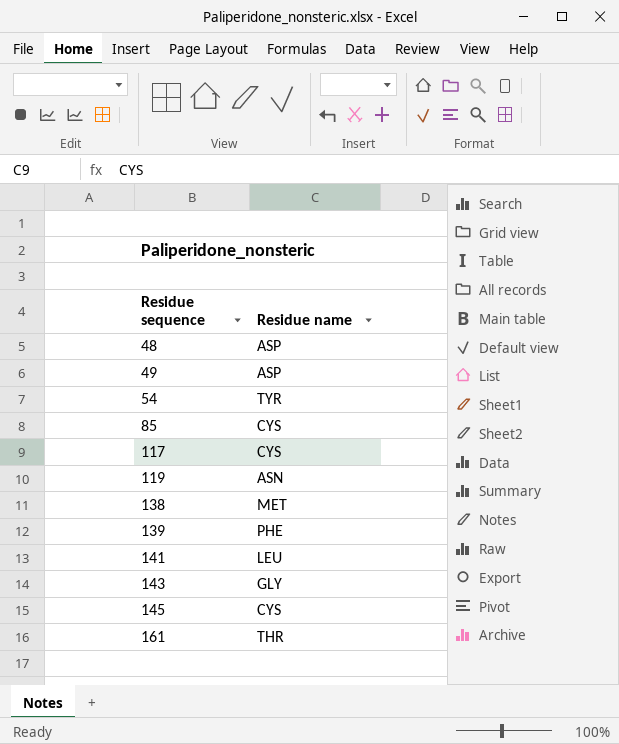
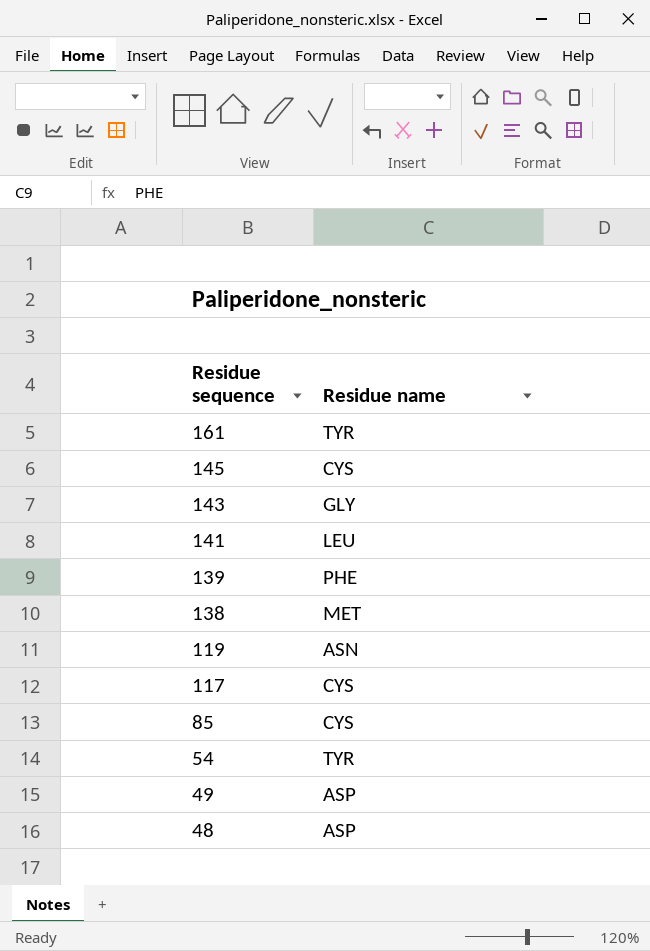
row order: Residue sequence ascending -> Residue sequence descending
161 | Residue name: THR -> TYR

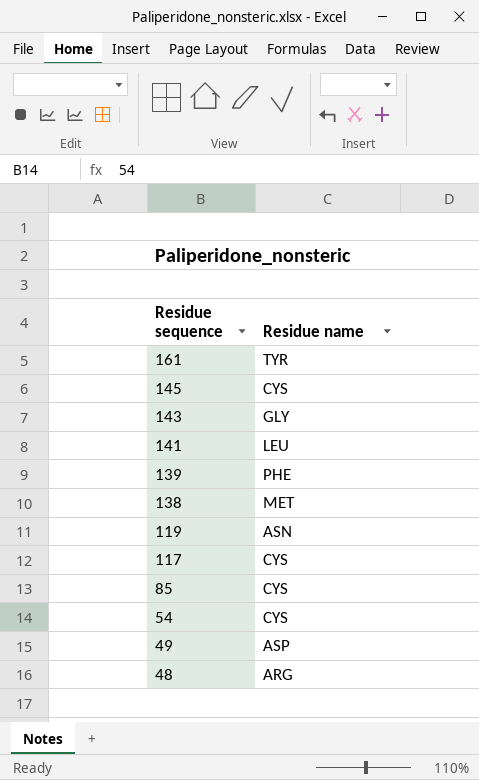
54 | Residue name: TYR -> CYS
48 | Residue name: ASP -> ARG

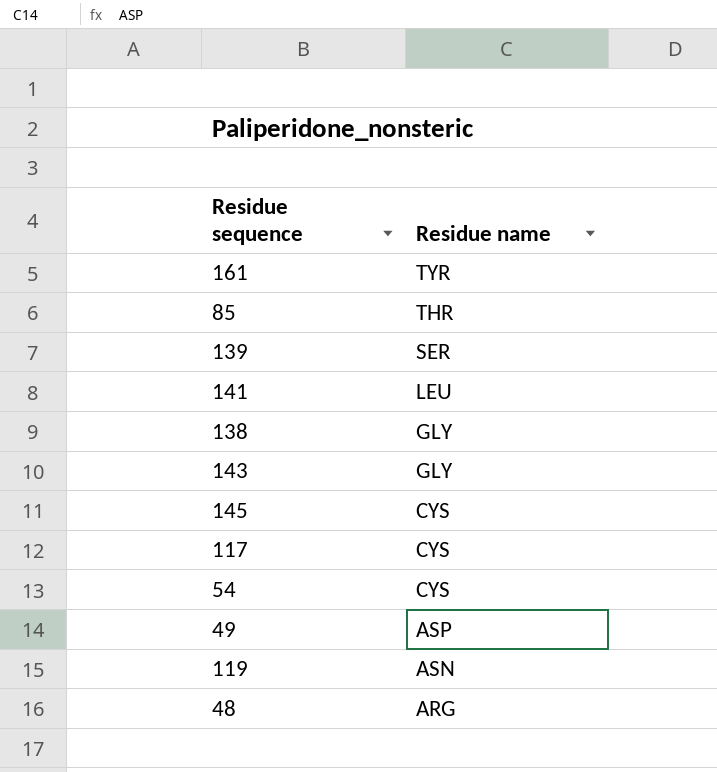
row order: Residue sequence descending -> Residue name descending
85 | Residue name: CYS -> THR
139 | Residue name: PHE -> SER
138 | Residue name: MET -> GLY

